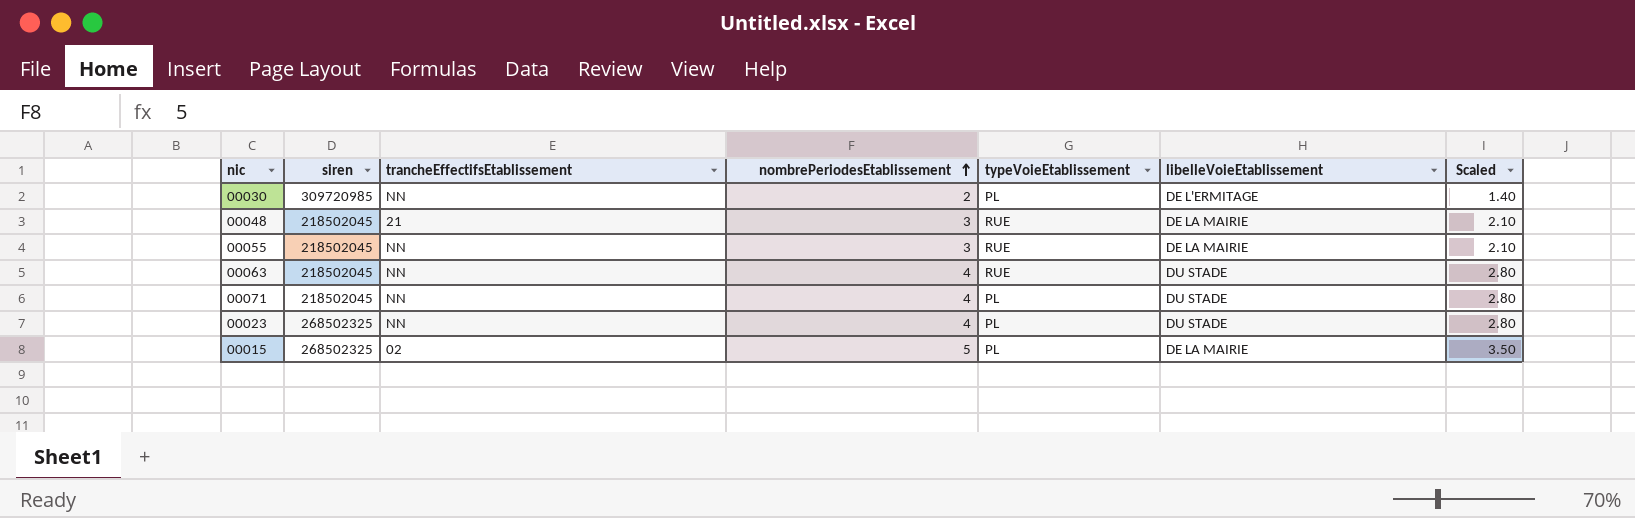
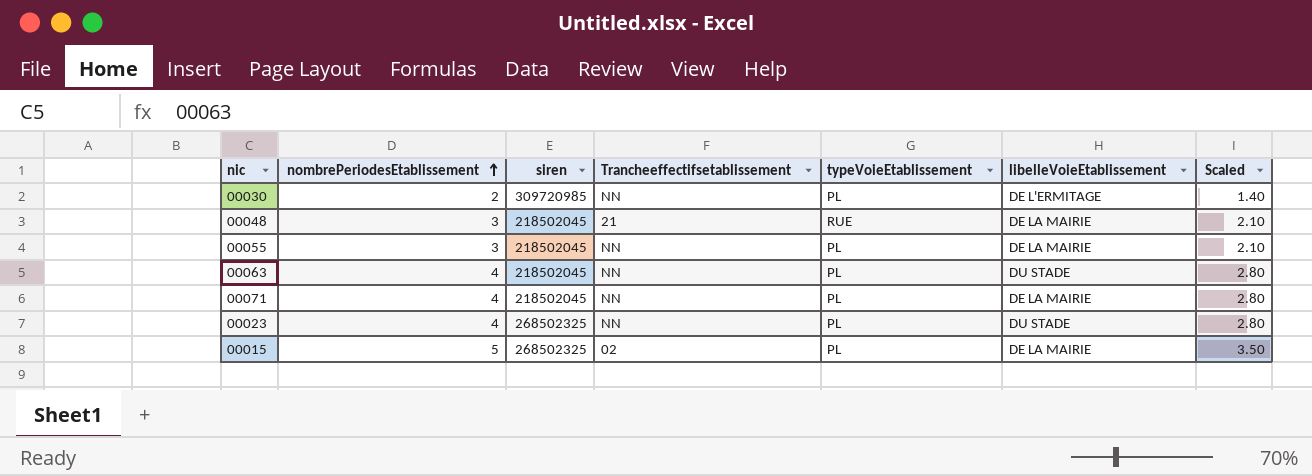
column nombrePeriodesEtablissement | position: 4 -> 2
column name: trancheEffectifsEtablissement -> Trancheeffectifsetablissement
00055 | typeVoieEtablissement: RUE -> PL
00063 | typeVoieEtablissement: RUE -> PL
00071 | libelleVoieEtablissement: DU STADE -> DE LA MAIRIE

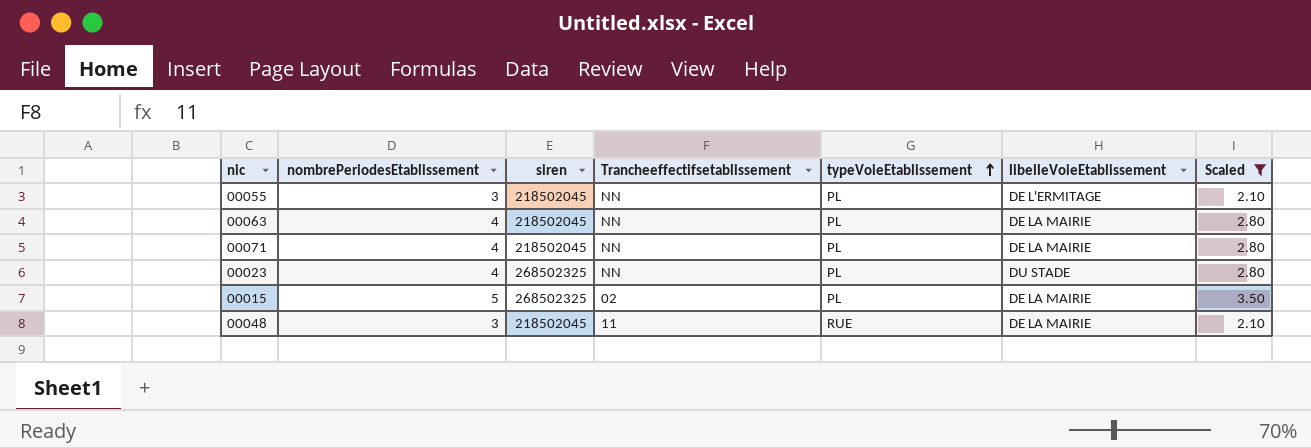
filter: none -> Scaled != 1.40
row order: nombrePeriodesEtablissement ascending -> typeVoieEtablissement ascending
00055 | libelleVoieEtablissement: DE LA MAIRIE -> DE L'ERMITAGE
00063 | libelleVoieEtablissement: DU STADE -> DE LA MAIRIE
00048 | Trancheeffectifsetablissement: 21 -> 11

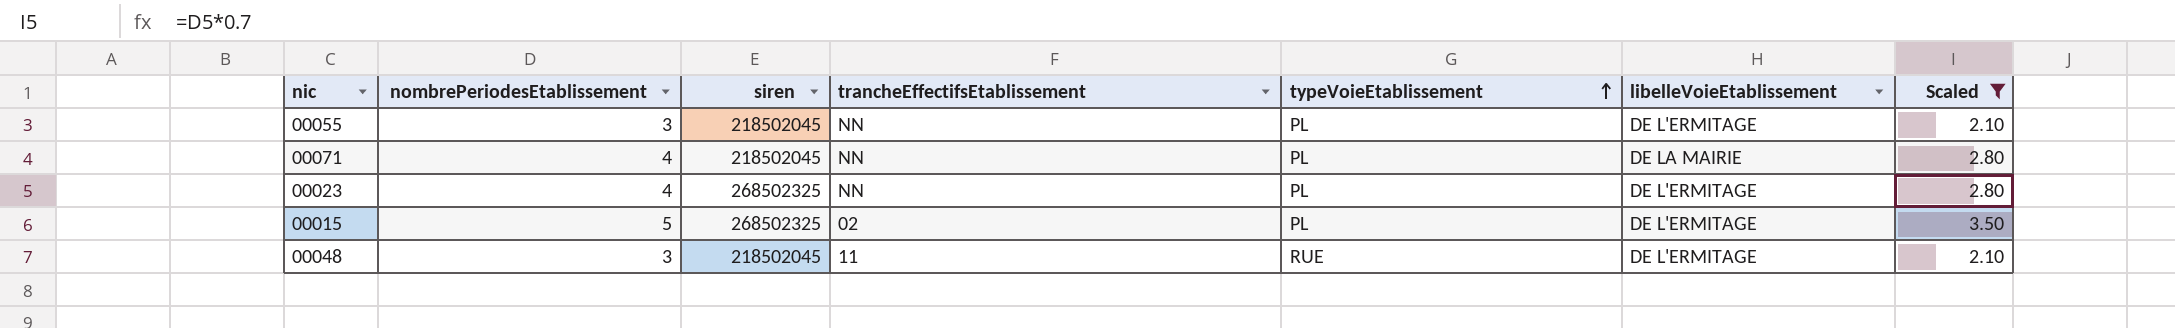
column name: Trancheeffectifsetablissement -> trancheEffectifsEtablissement
row 00063: 4 | 218502045 | NN | PL | DE LA MAIRIE | 2.80 -> none
00023 | libelleVoieEtablissement: DU STADE -> DE L'ERMITAGE
00015 | libelleVoieEtablissement: DE LA MAIRIE -> DE L'ERMITAGE
00048 | libelleVoieEtablissement: DE LA MAIRIE -> DE L'ERMITAGE

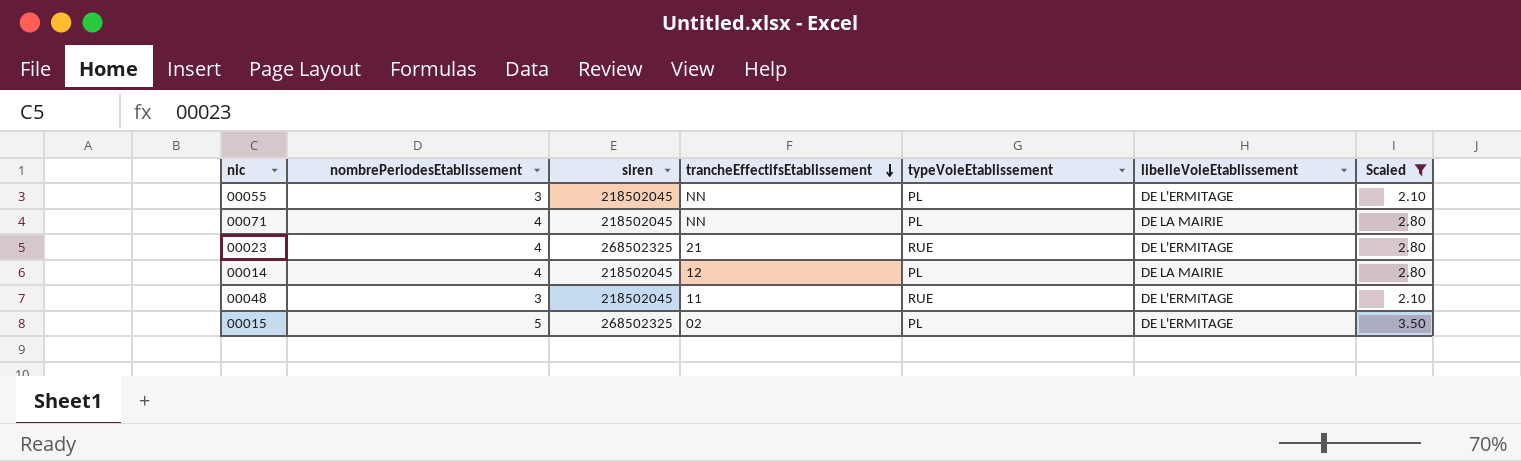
row order: typeVoieEtablissement ascending -> trancheEffectifsEtablissement descending
00023 | trancheEffectifsEtablissement: NN -> 21
00023 | typeVoieEtablissement: PL -> RUE
row 00014: none -> 4 | 218502045 | 12 | PL | DE LA MAIRIE | 2.80

